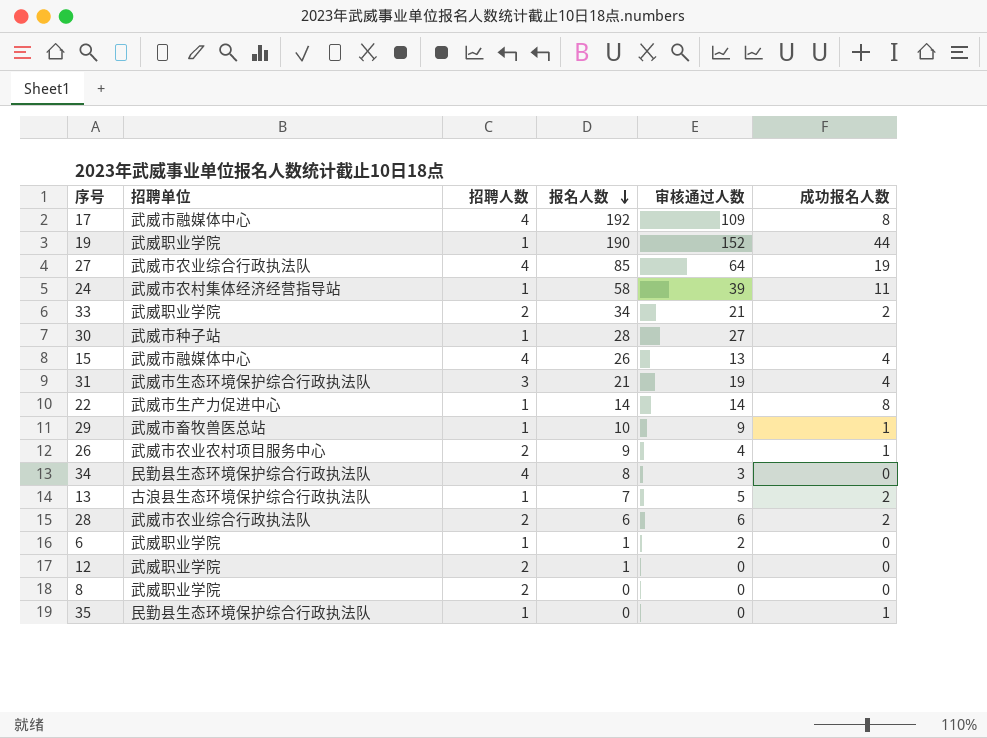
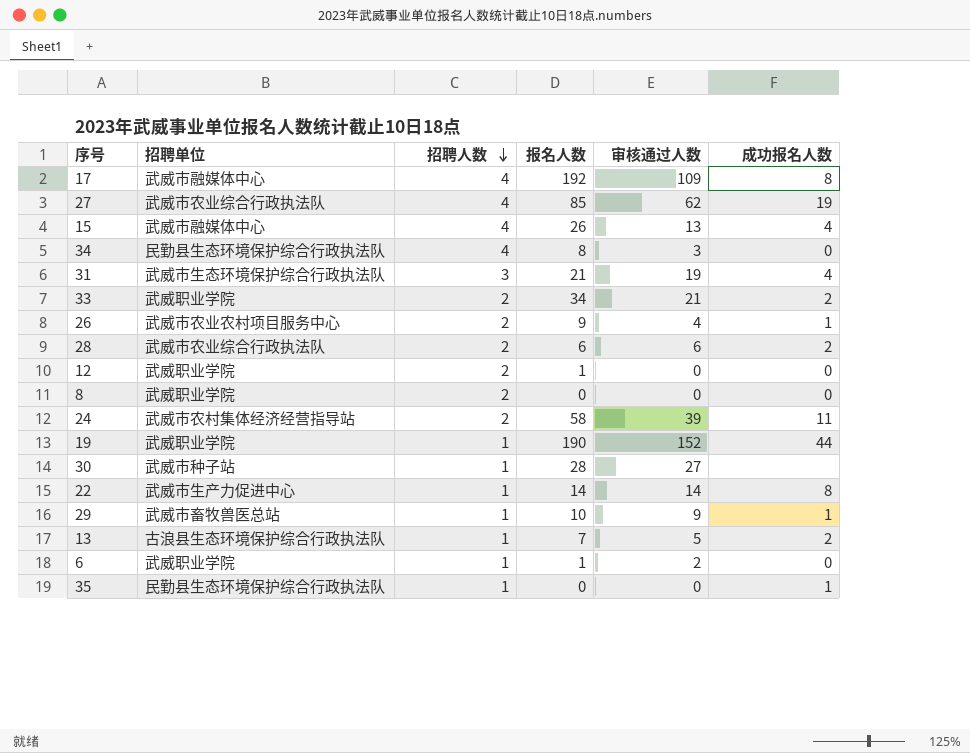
row order: 报名人数 descending -> 招聘人数 descending
27 | 审核通过人数: 64 -> 62
24 | 招聘人数: 1 -> 2

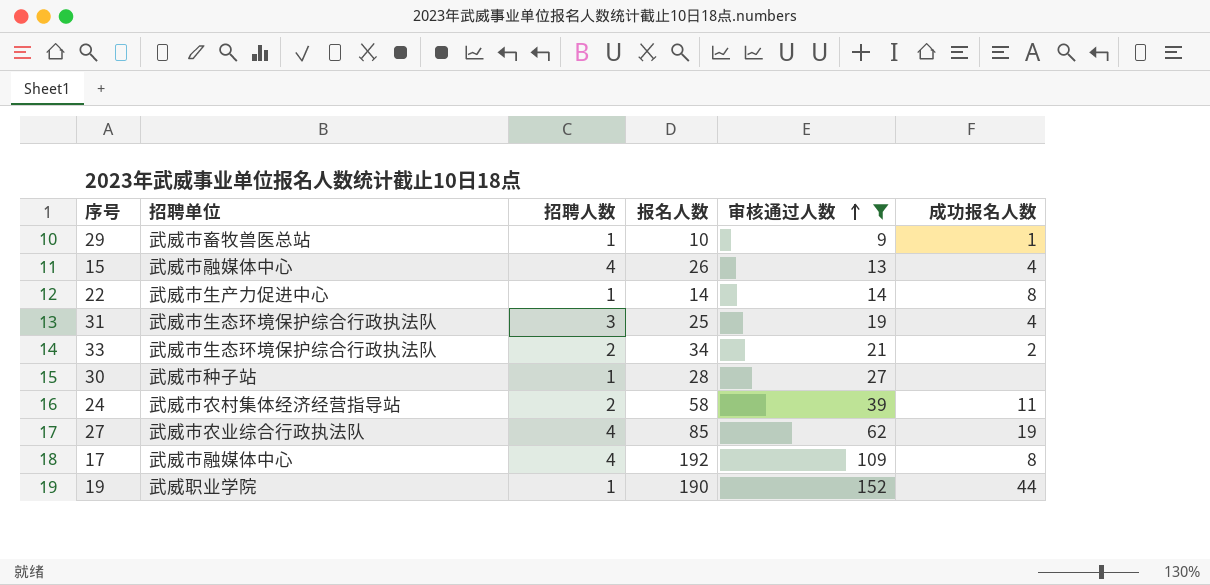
filter: none -> 审核通过人数 >= 9
row order: 招聘人数 descending -> 审核通过人数 ascending
31 | 报名人数: 21 -> 25
33 | 招聘单位: 武威职业学院 -> 武威市生态环境保护综合行政执法队

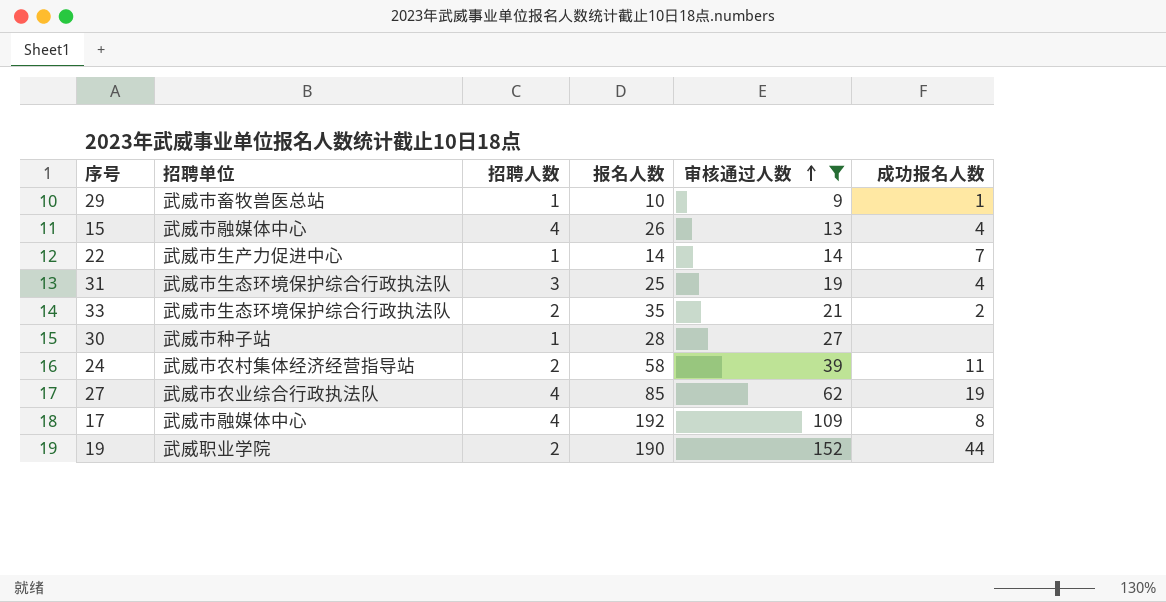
22 | 成功报名人数: 8 -> 7
33 | 报名人数: 34 -> 35
19 | 招聘人数: 1 -> 2

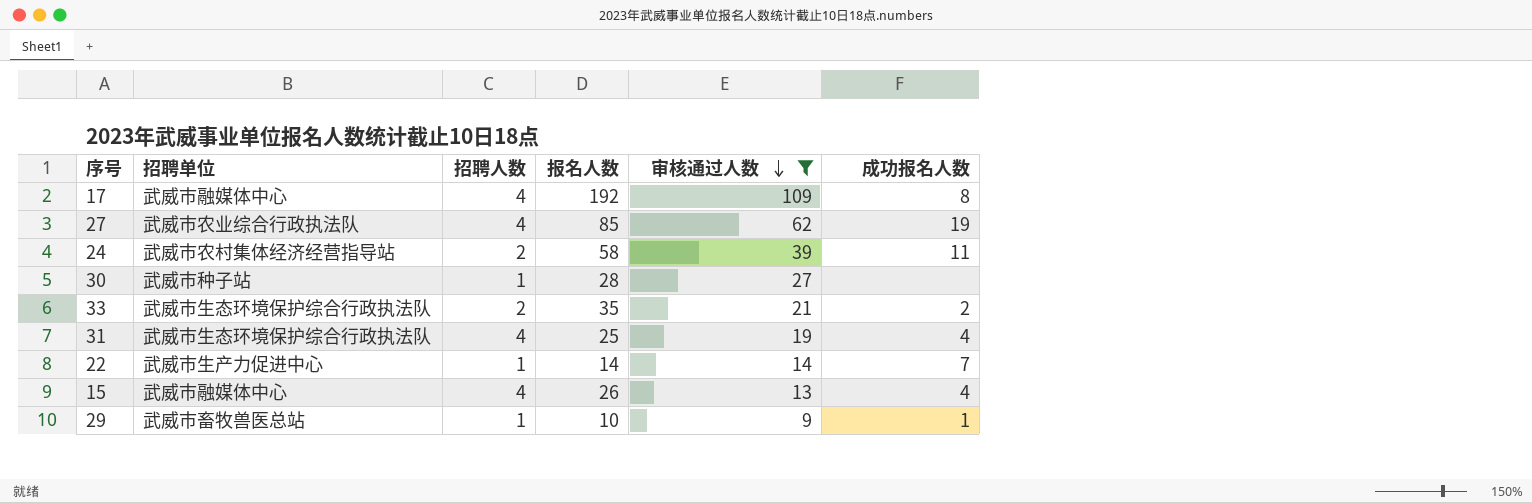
row order: 审核通过人数 ascending -> 审核通过人数 descending
row 19: 武威职业学院 | 2 | 190 | 152 | 44 -> none
31 | 招聘人数: 3 -> 4

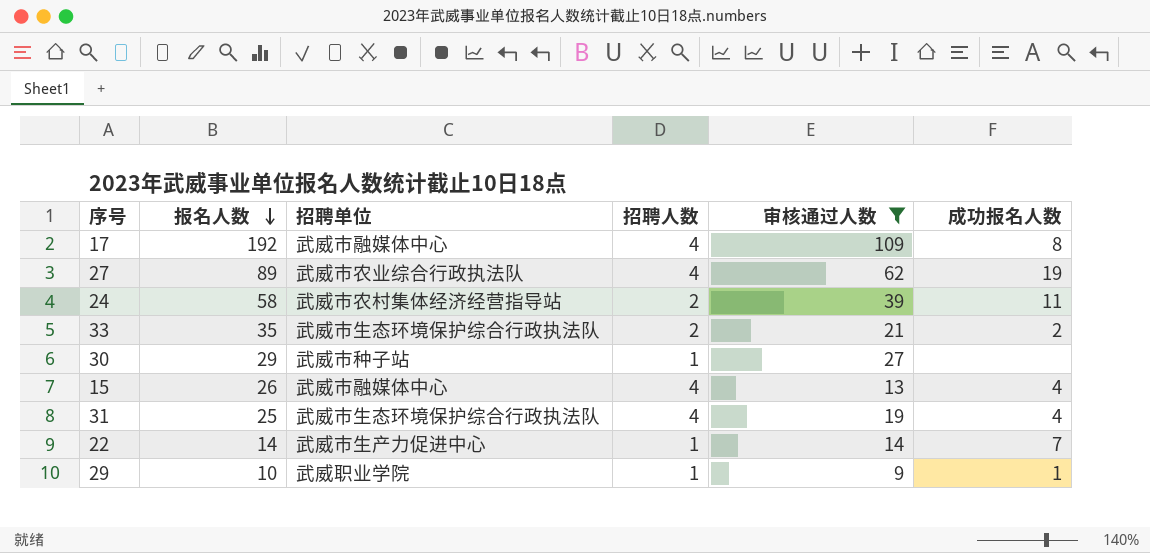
row order: 审核通过人数 descending -> 报名人数 descending
column 报名人数 | position: 4 -> 2
27 | 报名人数: 85 -> 89
30 | 报名人数: 28 -> 29
29 | 招聘单位: 武威市畜牧兽医总站 -> 武威职业学院

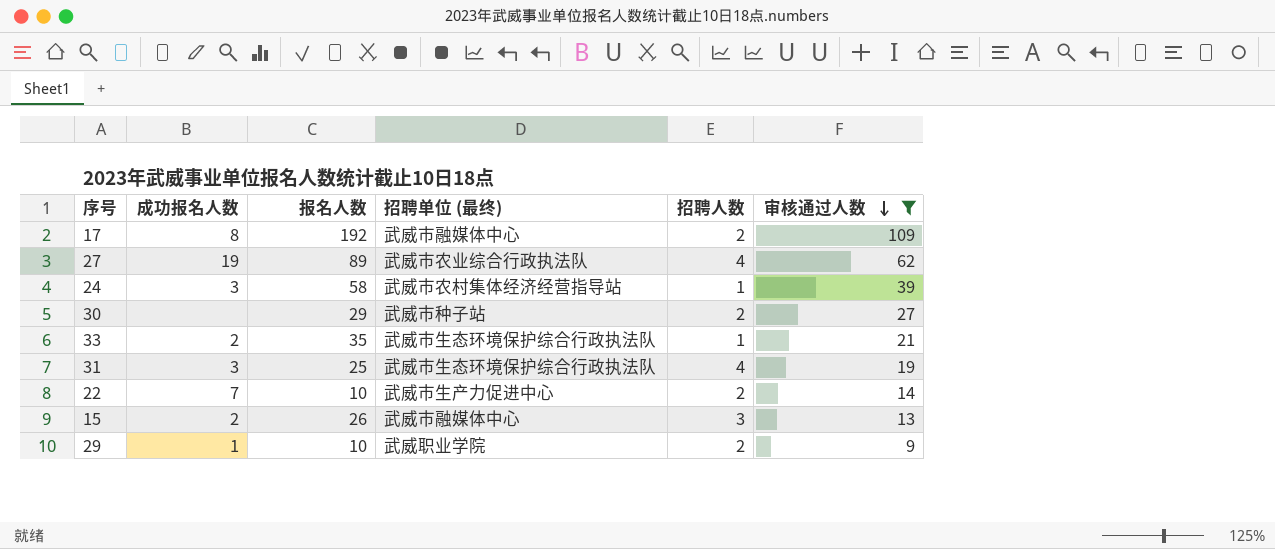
row order: 报名人数 descending -> 审核通过人数 descending
column 成功报名人数 | position: 6 -> 2
column name: 招聘单位 -> 招聘单位 (最终)
17 | 招聘人数: 4 -> 2
24 | 成功报名人数: 11 -> 3
24 | 招聘人数: 2 -> 1
30 | 招聘人数: 1 -> 2
33 | 招聘人数: 2 -> 1
31 | 成功报名人数: 4 -> 3
22 | 报名人数: 14 -> 10
22 | 招聘人数: 1 -> 2
15 | 成功报名人数: 4 -> 2
15 | 招聘人数: 4 -> 3
29 | 招聘人数: 1 -> 2

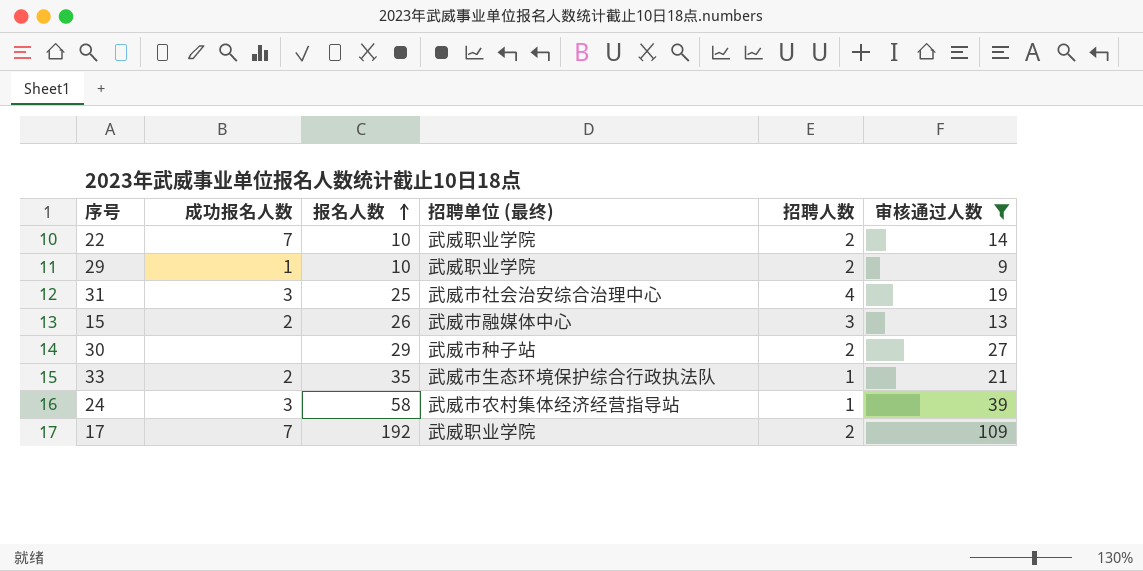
row order: 审核通过人数 descending -> 报名人数 ascending
row 27: 19 | 89 | 武威市农业综合行政执法队 | 4 | 62 -> none
22 | 招聘单位 (最终): 武威市生产力促进中心 -> 武威职业学院
31 | 招聘单位 (最终): 武威市生态环境保护综合行政执法队 -> 武威市社会治安综合治理中心
17 | 成功报名人数: 8 -> 7
17 | 招聘单位 (最终): 武威市融媒体中心 -> 武威职业学院

